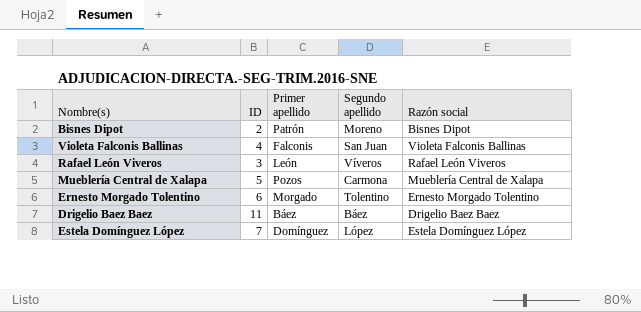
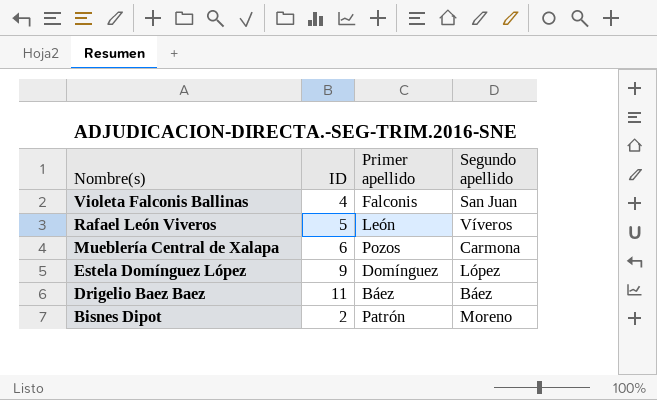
row order: none -> Nombre(s) descending
column Razón social | position: 5 -> none
row Ernesto Morgado Tolentino: 6 | Morgado | Tolentino | Ernesto Morgado Tolentino -> none
Rafael León Viveros | ID: 3 -> 5
Mueblería Central de Xalapa | ID: 5 -> 6
Estela Domínguez López | ID: 7 -> 9

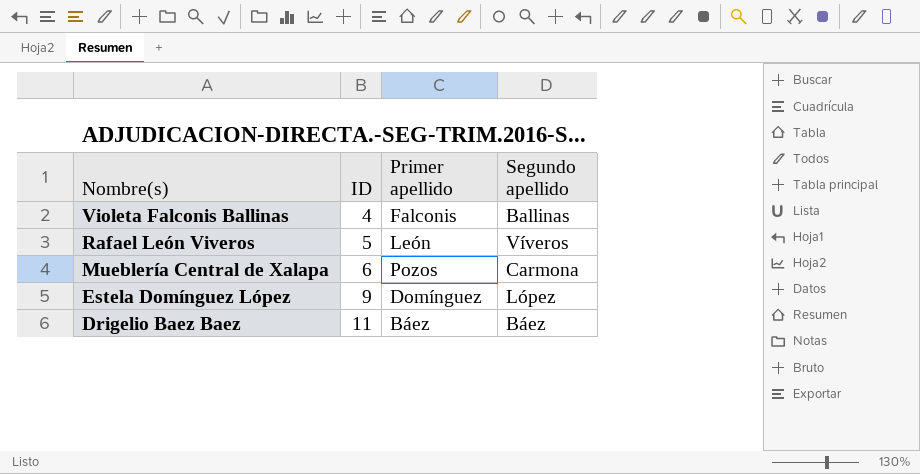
row Bisnes Dipot: 2 | Patrón | Moreno -> none
Violeta Falconis Ballinas | Segundo apellido: San Juan -> Ballinas

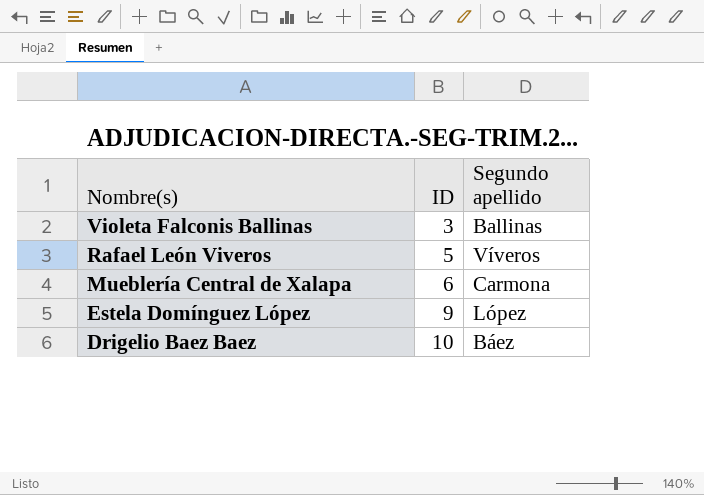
column Primer apellido | position: 3 -> none
Violeta Falconis Ballinas | ID: 4 -> 3
Drigelio Baez Baez | ID: 11 -> 10

